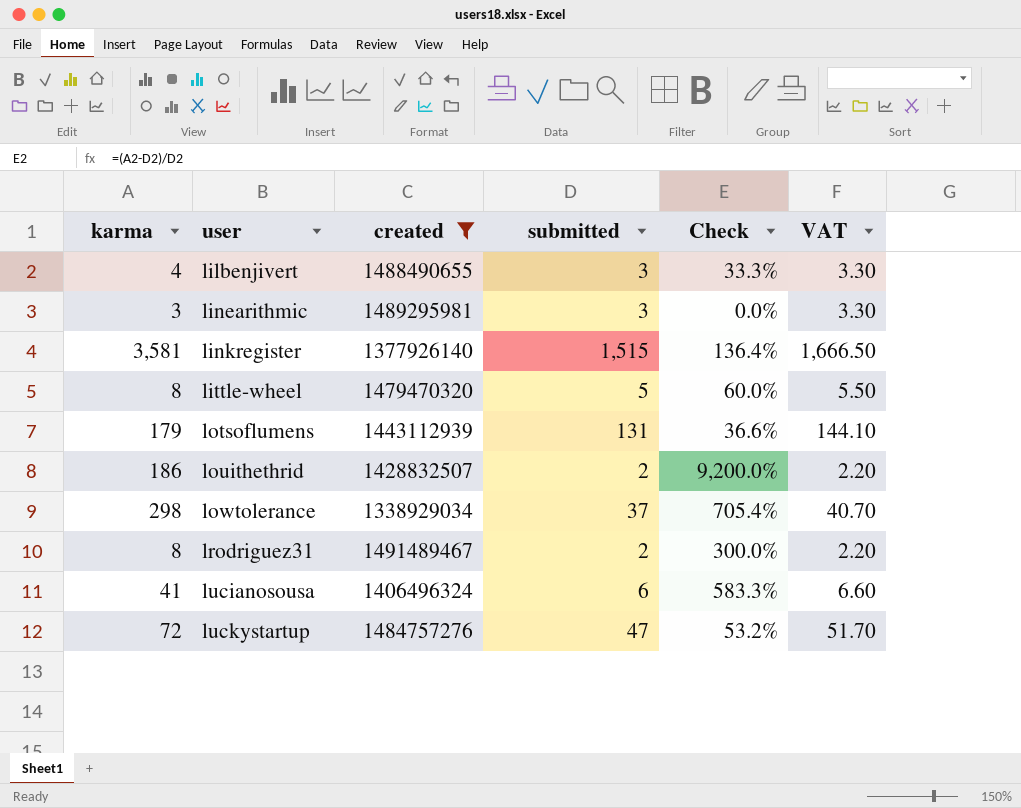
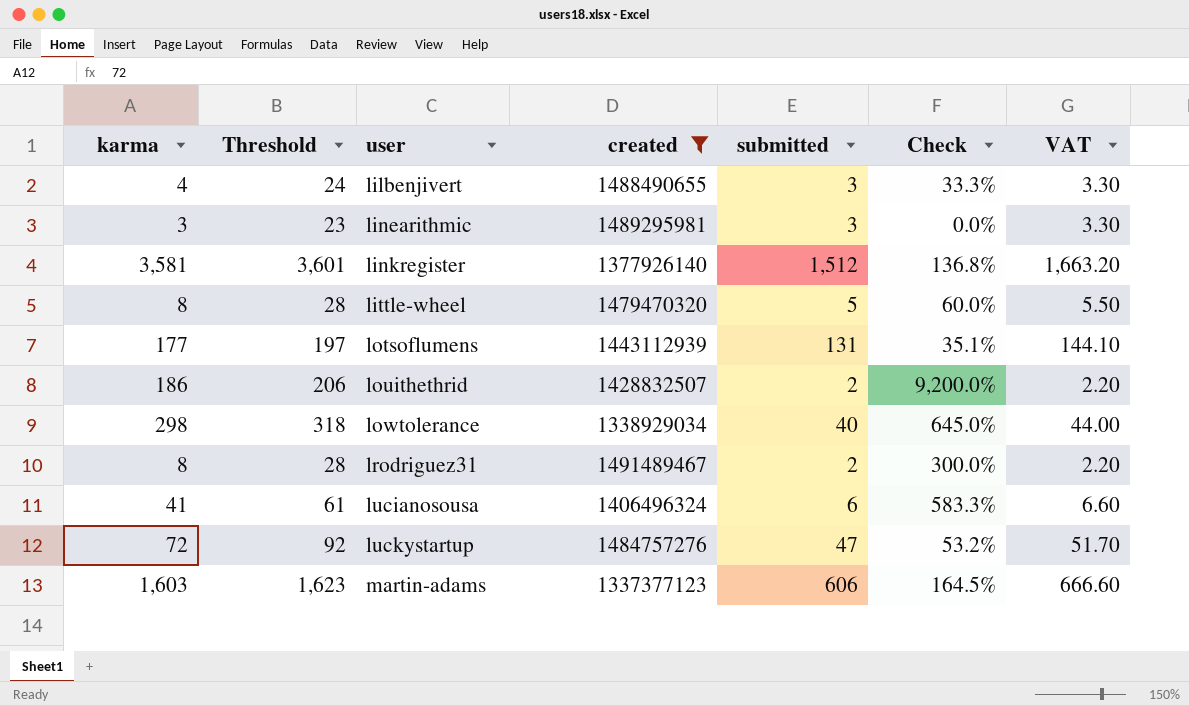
column Threshold | formula: none -> [karma] + 20
linkregister | submitted: 1,515 -> 1,512
linkregister | Check: 136.4% -> 136.8%
linkregister | VAT: 1,666.50 -> 1,663.20
lotsoflumens | karma: 179 -> 177
lotsoflumens | Check: 36.6% -> 35.1%
lowtolerance | submitted: 37 -> 40
lowtolerance | Check: 705.4% -> 645.0%
lowtolerance | VAT: 40.70 -> 44.00
row martin-adams: none -> 1,603 | 1,623 | 1337377123 | 606 | 164.5% | 666.60

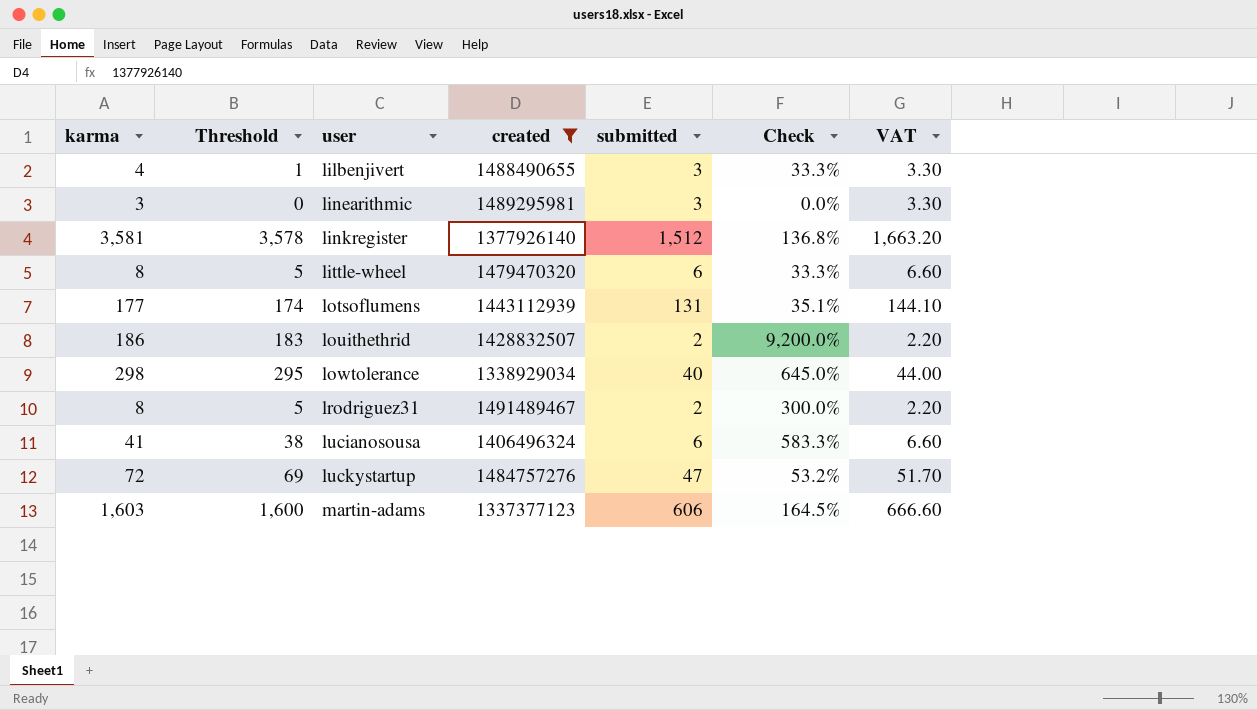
column Threshold | formula: [karma] + 20 -> [karma] - 3
little-wheel | submitted: 5 -> 6
little-wheel | Check: 60.0% -> 33.3%
little-wheel | VAT: 5.50 -> 6.60

